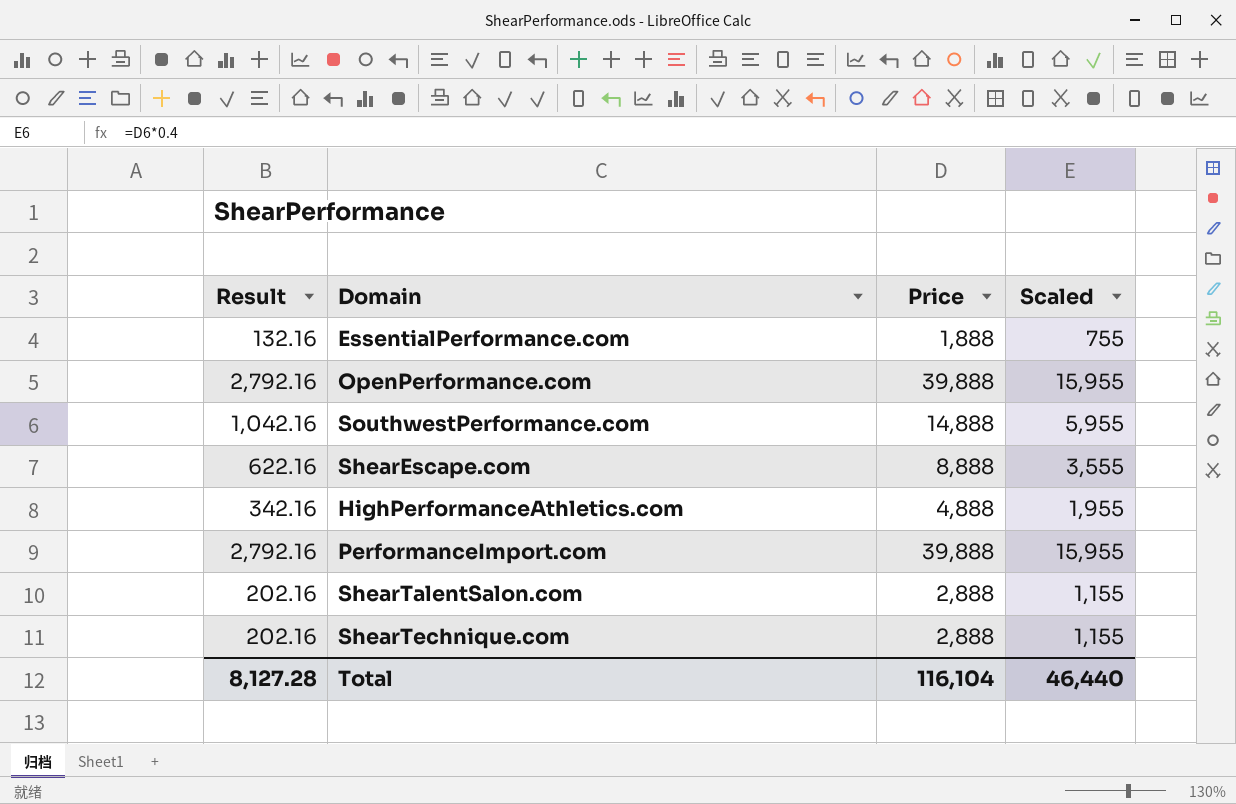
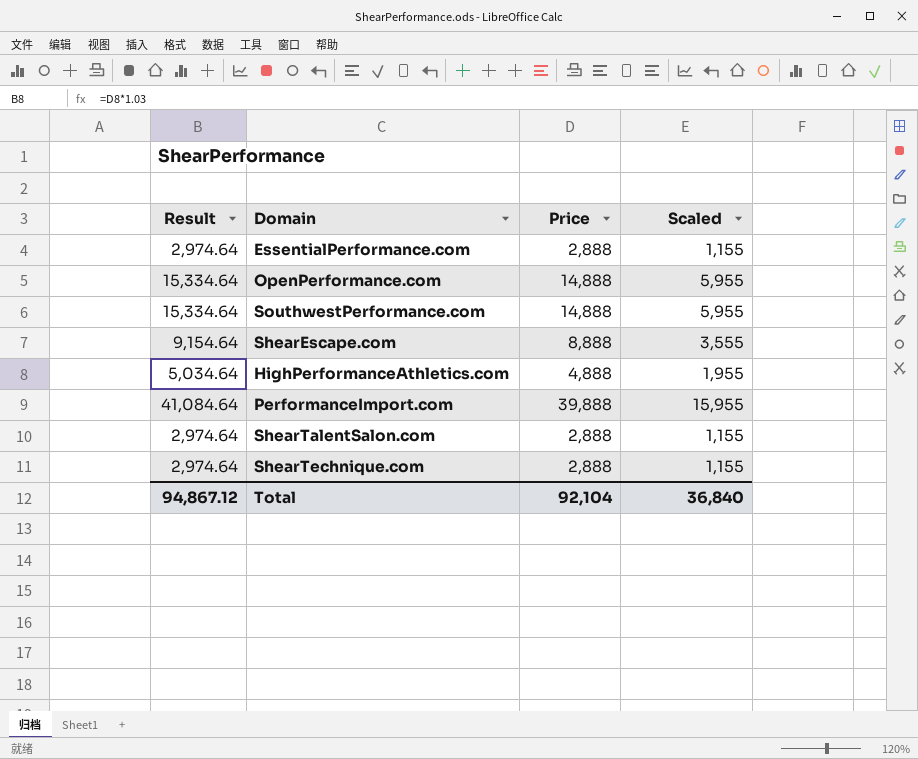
column Result | formula: [Price] * 0.07 -> [Price] * 1.03
EssentialPerformance.com | Price: 1,888 -> 2,888
EssentialPerformance.com | Scaled: 755 -> 1,155
OpenPerformance.com | Price: 39,888 -> 14,888
OpenPerformance.com | Scaled: 15,955 -> 5,955
Total | Result: 8,127.28 -> 94,867.12
Total | Price: 116,104 -> 92,104
Total | Scaled: 46,440 -> 36,840

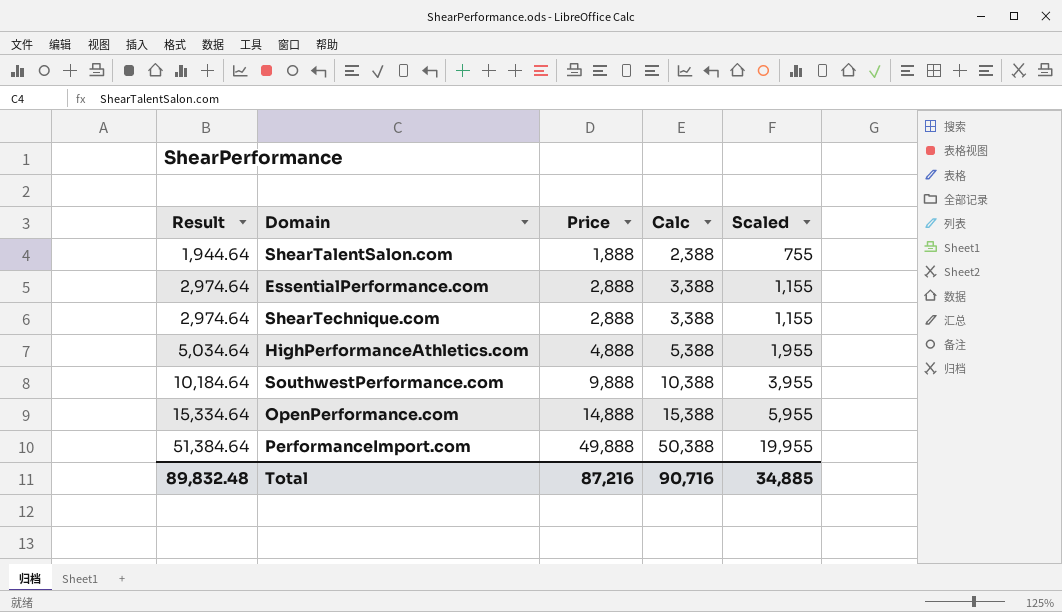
row order: none -> Result ascending
column Calc | formula: none -> [Price] + 500
row ShearEscape.com: 9,154.64 | 8,888 | 3,555 -> none
ShearTalentSalon.com | Result: 2,974.64 -> 1,944.64
ShearTalentSalon.com | Price: 2,888 -> 1,888
ShearTalentSalon.com | Scaled: 1,155 -> 755
SouthwestPerformance.com | Result: 15,334.64 -> 10,184.64
SouthwestPerformance.com | Price: 14,888 -> 9,888
SouthwestPerformance.com | Scaled: 5,955 -> 3,955
PerformanceImport.com | Result: 41,084.64 -> 51,384.64
PerformanceImport.com | Price: 39,888 -> 49,888
PerformanceImport.com | Scaled: 15,955 -> 19,955
Total | Result: 94,867.12 -> 89,832.48
Total | Price: 92,104 -> 87,216
Total | Scaled: 36,840 -> 34,885

